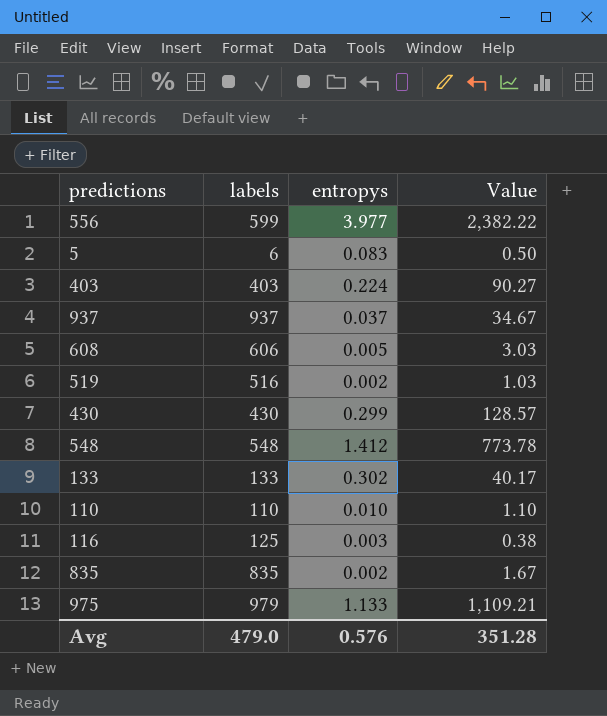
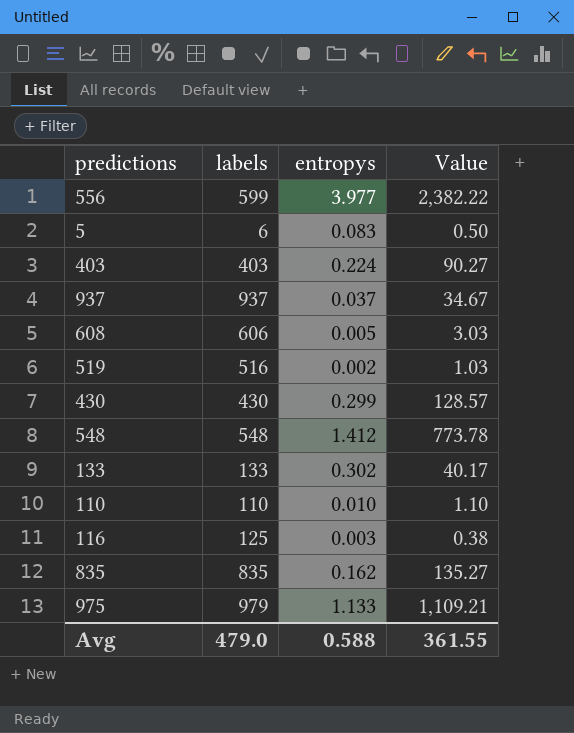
835 | entropys: 0.002 -> 0.162
835 | Value: 1.67 -> 135.27
Avg | entropys: 0.576 -> 0.588
Avg | Value: 351.28 -> 361.55

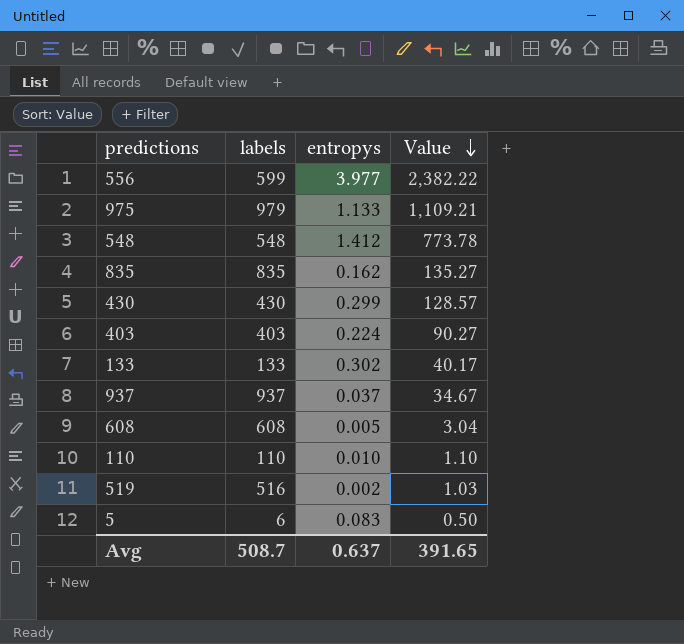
row order: none -> Value descending
row 116: 125 | 0.003 | 0.38 -> none
608 | labels: 606 -> 608
608 | Value: 3.03 -> 3.04
Avg | labels: 479.0 -> 508.7
Avg | entropys: 0.588 -> 0.637
Avg | Value: 361.55 -> 391.65

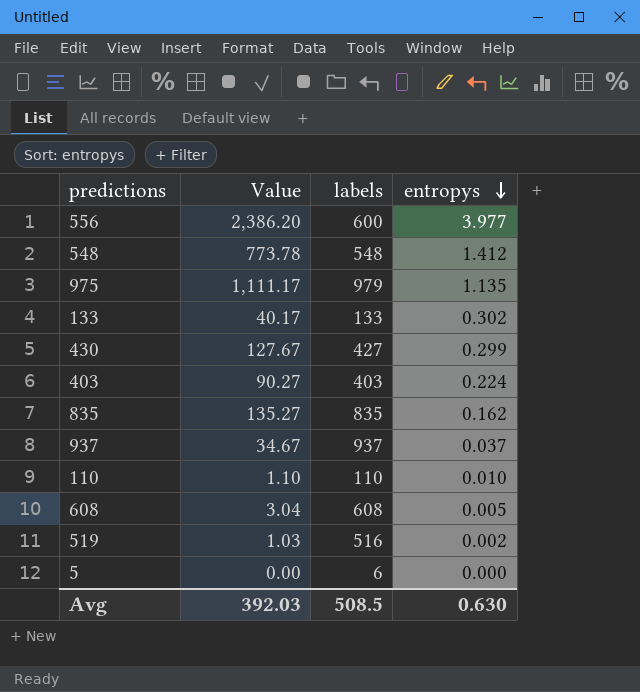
row order: Value descending -> entropys descending
column Value | position: 4 -> 2
556 | Value: 2,382.22 -> 2,386.20
556 | labels: 599 -> 600
975 | Value: 1,109.21 -> 1,111.17
975 | entropys: 1.133 -> 1.135
430 | Value: 128.57 -> 127.67
430 | labels: 430 -> 427
5 | Value: 0.50 -> 0.00
5 | entropys: 0.083 -> 0.000
Avg | Value: 391.65 -> 392.03
Avg | labels: 508.7 -> 508.5
Avg | entropys: 0.637 -> 0.630

